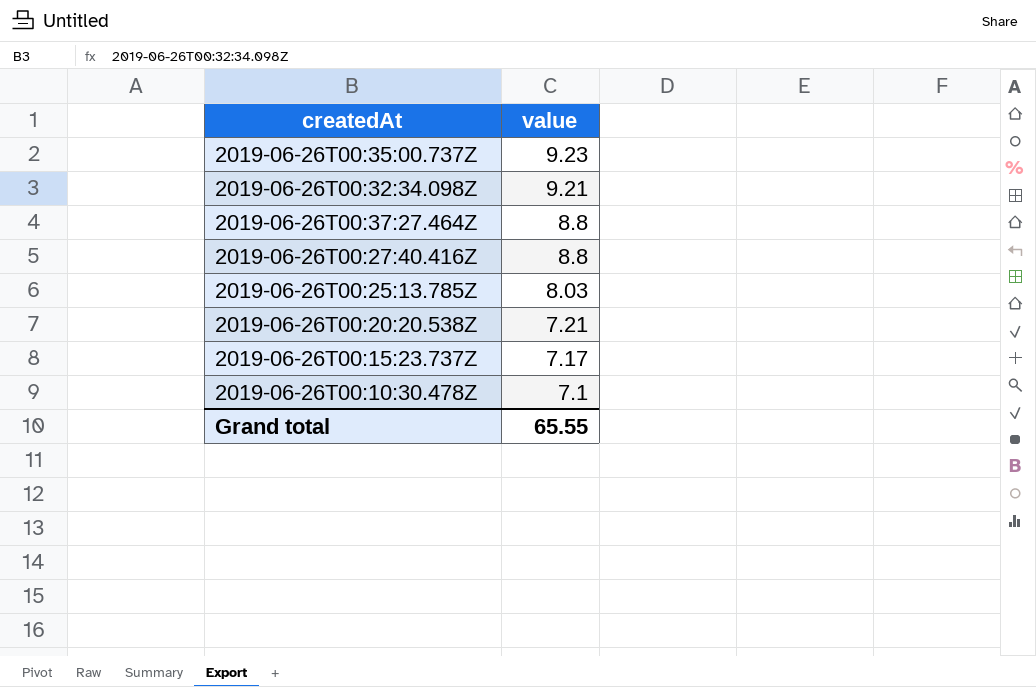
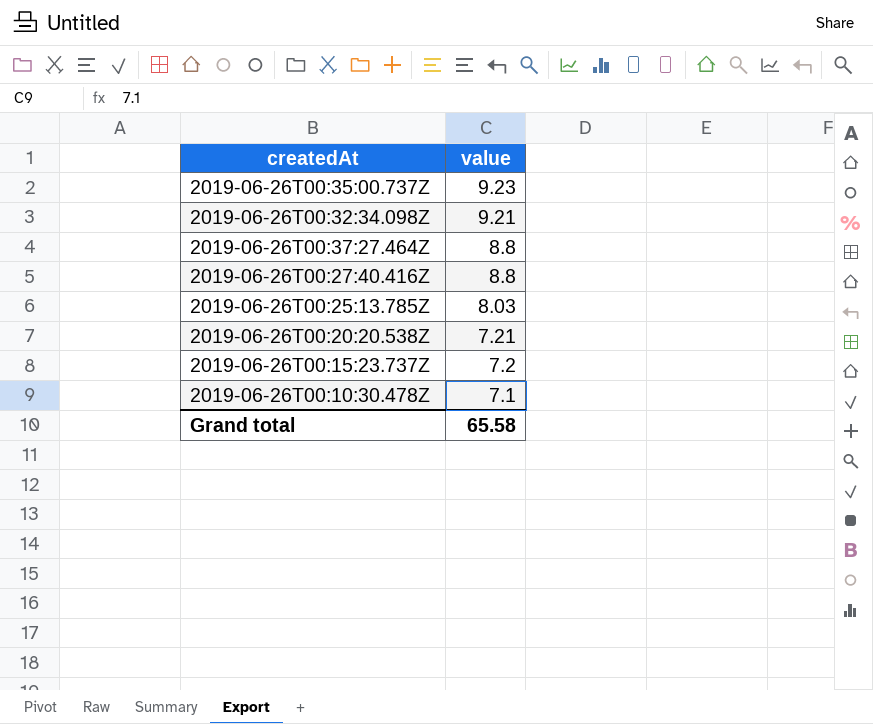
2019-06-26T00:15:23.737Z | value: 7.17 -> 7.2
Grand total | value: 65.55 -> 65.58

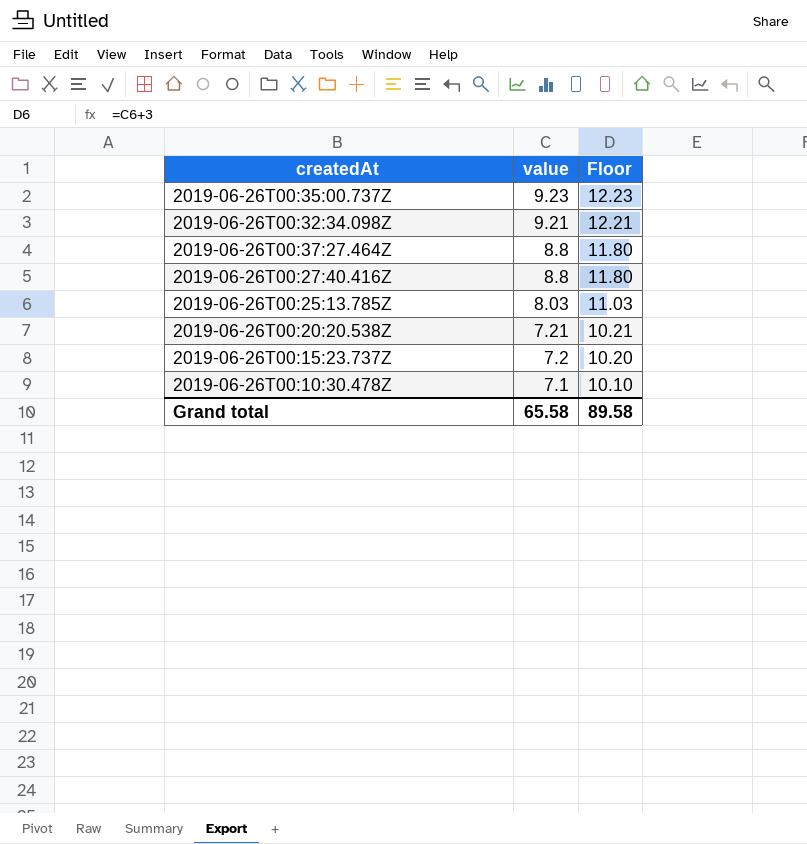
column Floor | formula: none -> [value] + 3

